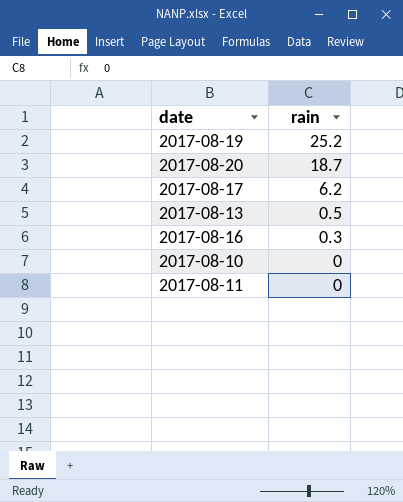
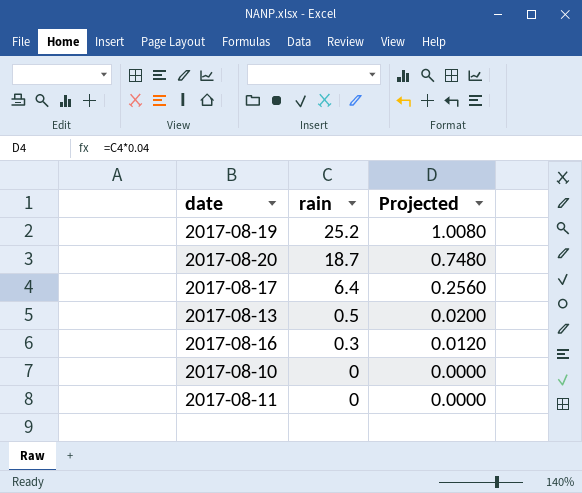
column Projected | formula: none -> [rain] * 0.04
2017-08-17 | rain: 6.2 -> 6.4

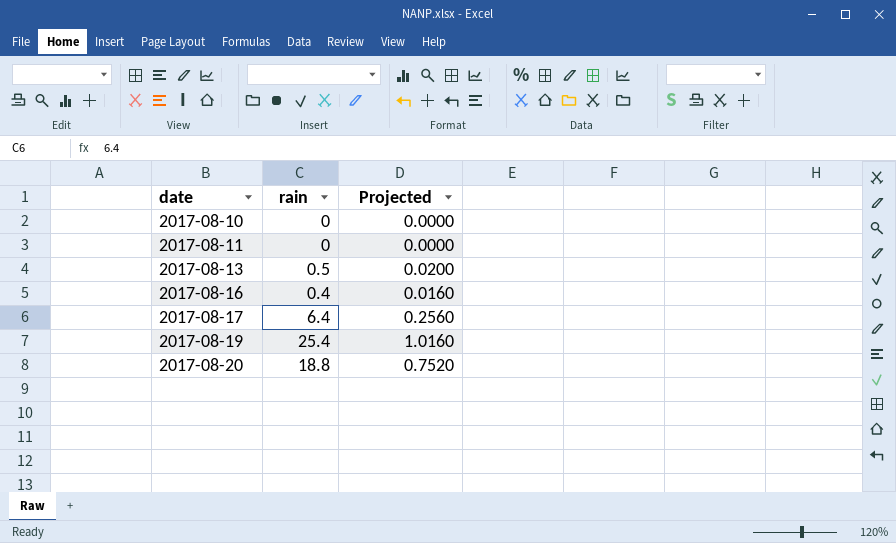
row order: rain descending -> date ascending
2017-08-16 | rain: 0.3 -> 0.4
2017-08-16 | Projected: 0.0120 -> 0.0160
2017-08-19 | rain: 25.2 -> 25.4
2017-08-19 | Projected: 1.0080 -> 1.0160
2017-08-20 | rain: 18.7 -> 18.8
2017-08-20 | Projected: 0.7480 -> 0.7520

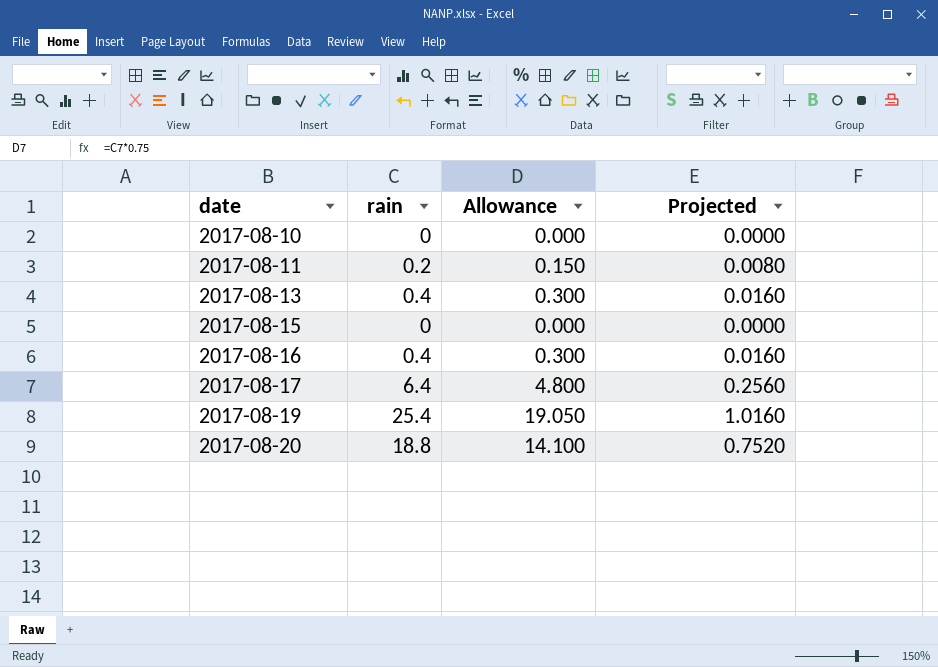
column Allowance | formula: none -> [rain] * 0.75
2017-08-11 | rain: 0 -> 0.2
2017-08-11 | Projected: 0.0000 -> 0.0080
2017-08-13 | rain: 0.5 -> 0.4
2017-08-13 | Projected: 0.0200 -> 0.0160
row 2017-08-15: none -> 0 | 0.000 | 0.0000

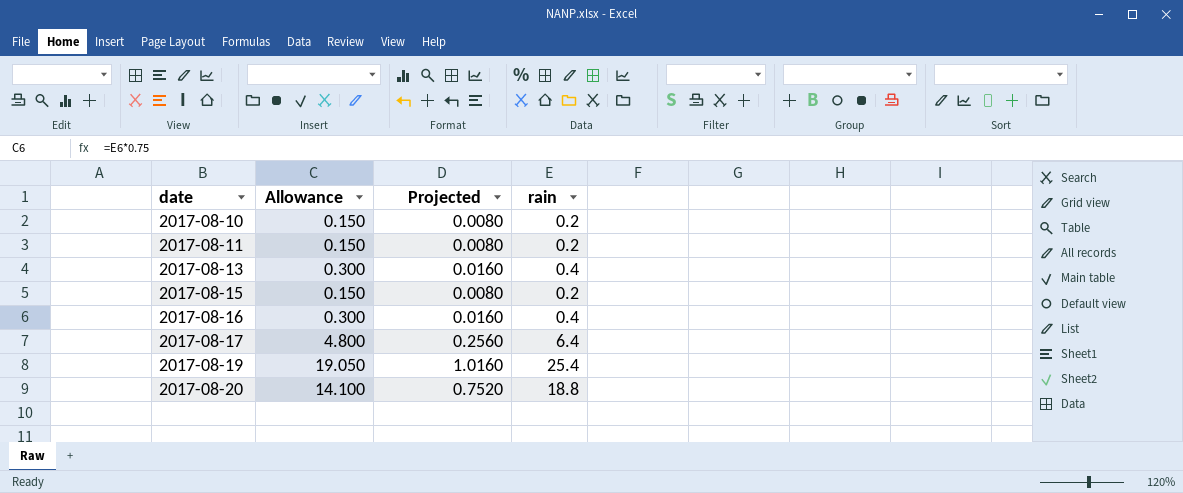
column rain | position: 2 -> 4
2017-08-10 | Allowance: 0.000 -> 0.150
2017-08-10 | Projected: 0.0000 -> 0.0080
2017-08-10 | rain: 0 -> 0.2
2017-08-15 | Allowance: 0.000 -> 0.150
2017-08-15 | Projected: 0.0000 -> 0.0080
2017-08-15 | rain: 0 -> 0.2

